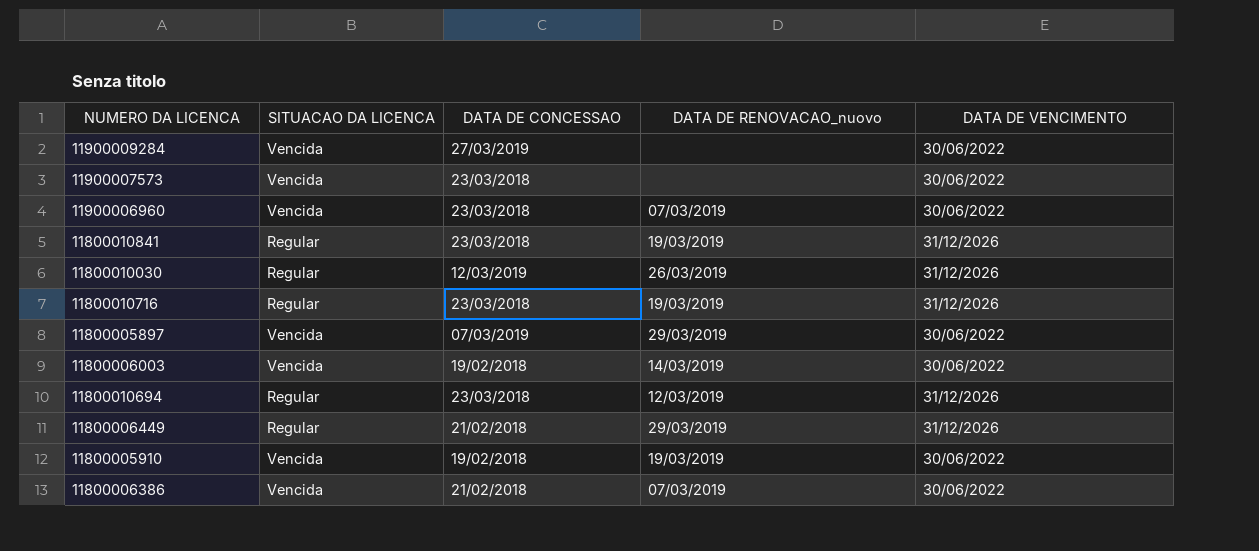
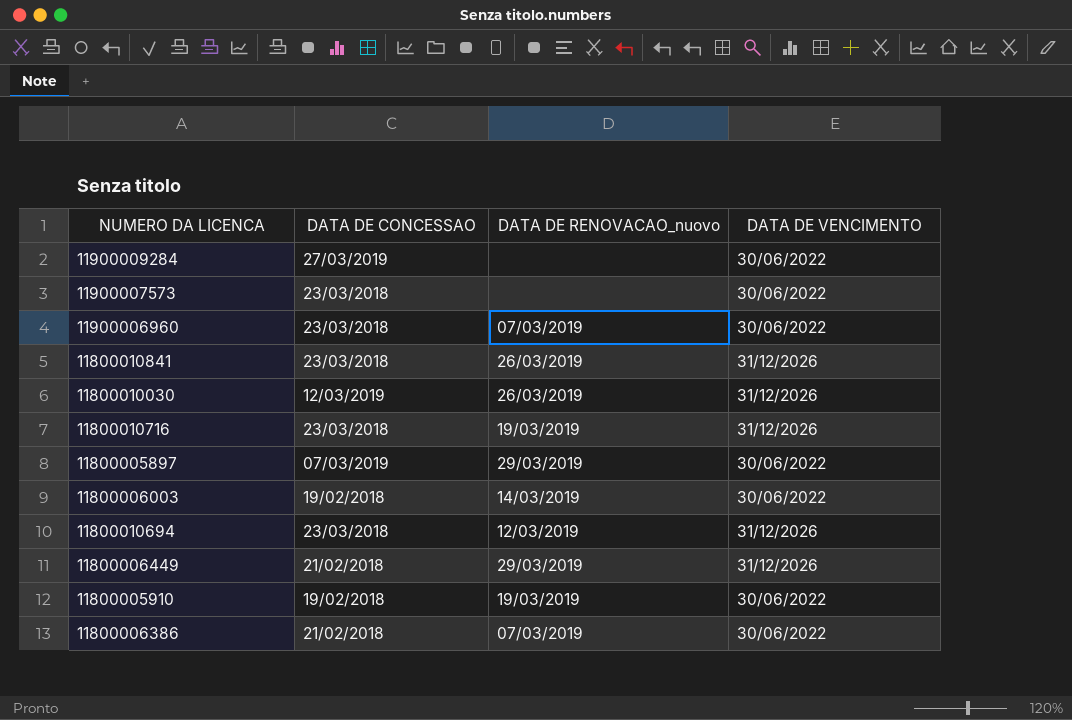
column SITUACAO DA LICENCA | position: 2 -> none
11800010841 | DATA DE RENOVACAO_nuovo: 19/03/2019 -> 26/03/2019

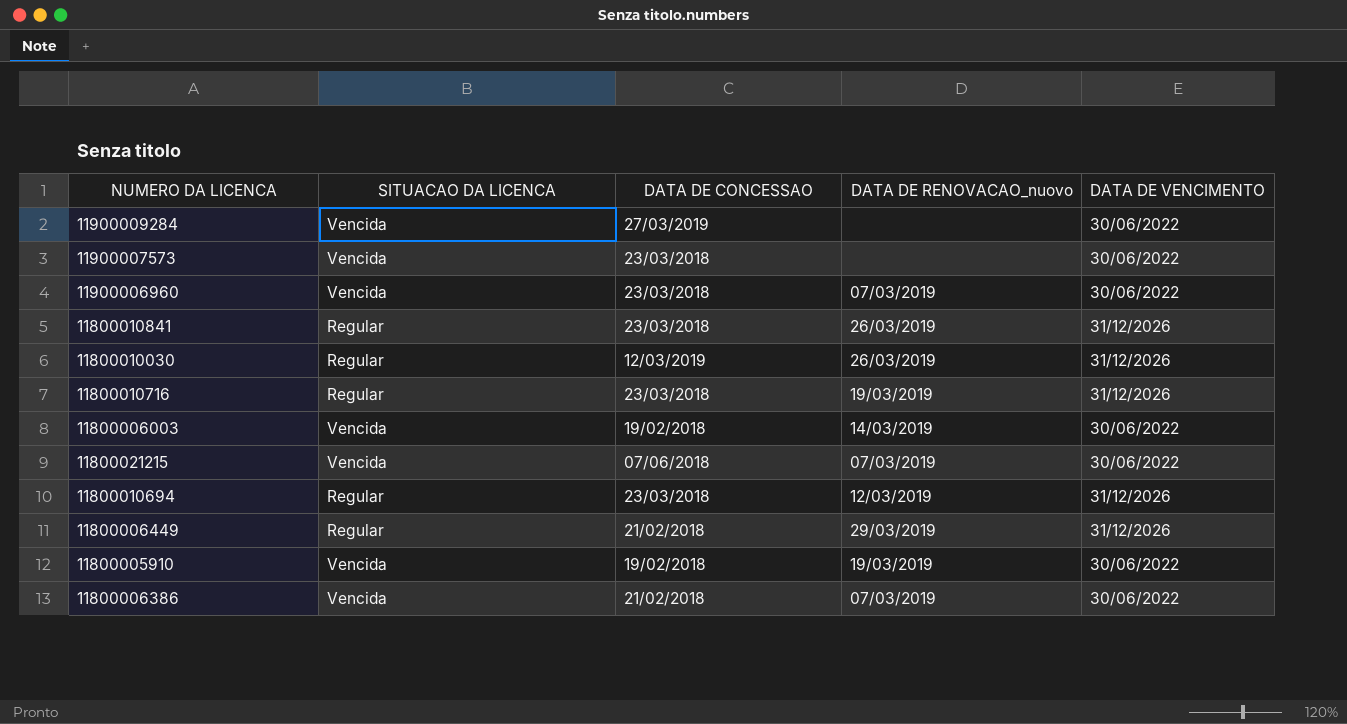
column SITUACAO DA LICENCA | position: none -> 2
row 11800005897: 07/03/2019 | 29/03/2019 | 30/06/2022 -> none
row 11800021215: none -> Vencida | 07/06/2018 | 07/03/2019 | 30/06/2022

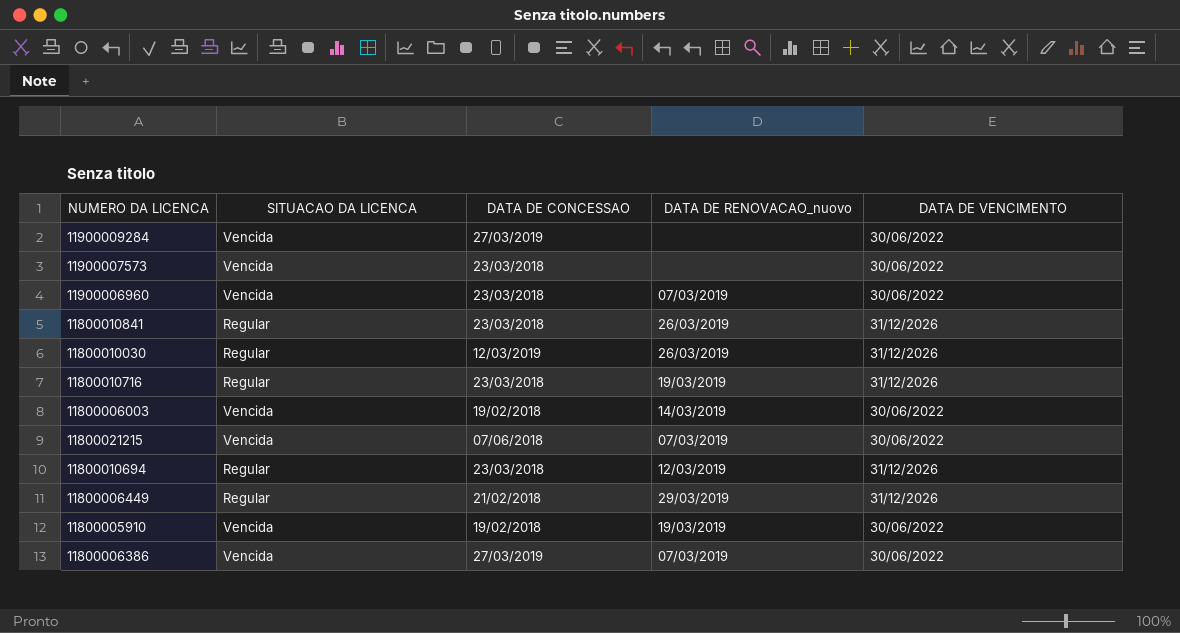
11800006386 | DATA DE CONCESSAO: 21/02/2018 -> 27/03/2019

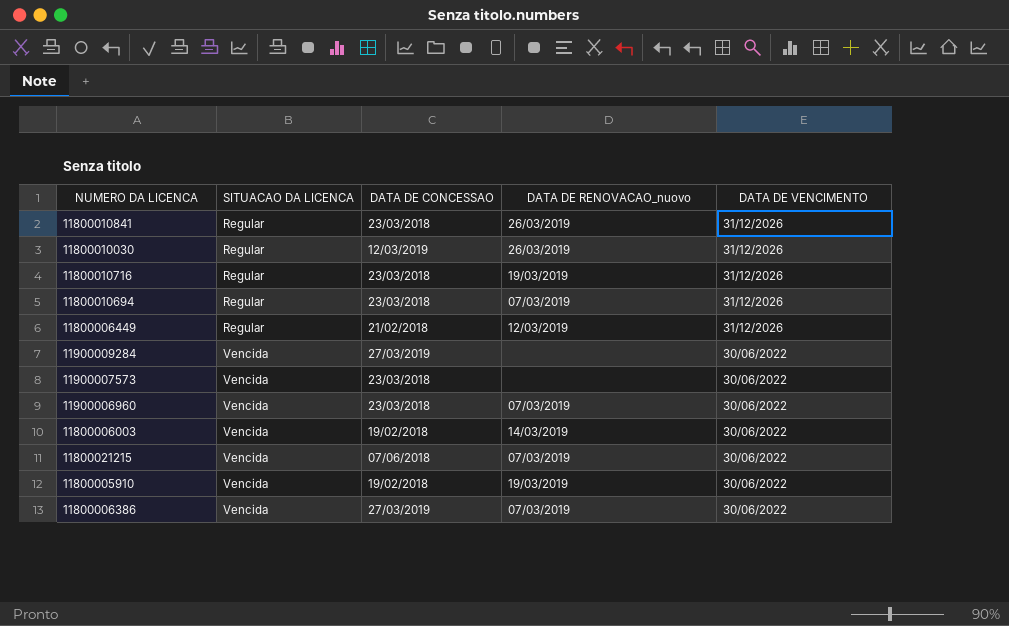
row order: none -> SITUACAO DA LICENCA ascending
11800010694 | DATA DE RENOVACAO_nuovo: 12/03/2019 -> 07/03/2019
11800006449 | DATA DE RENOVACAO_nuovo: 29/03/2019 -> 12/03/2019

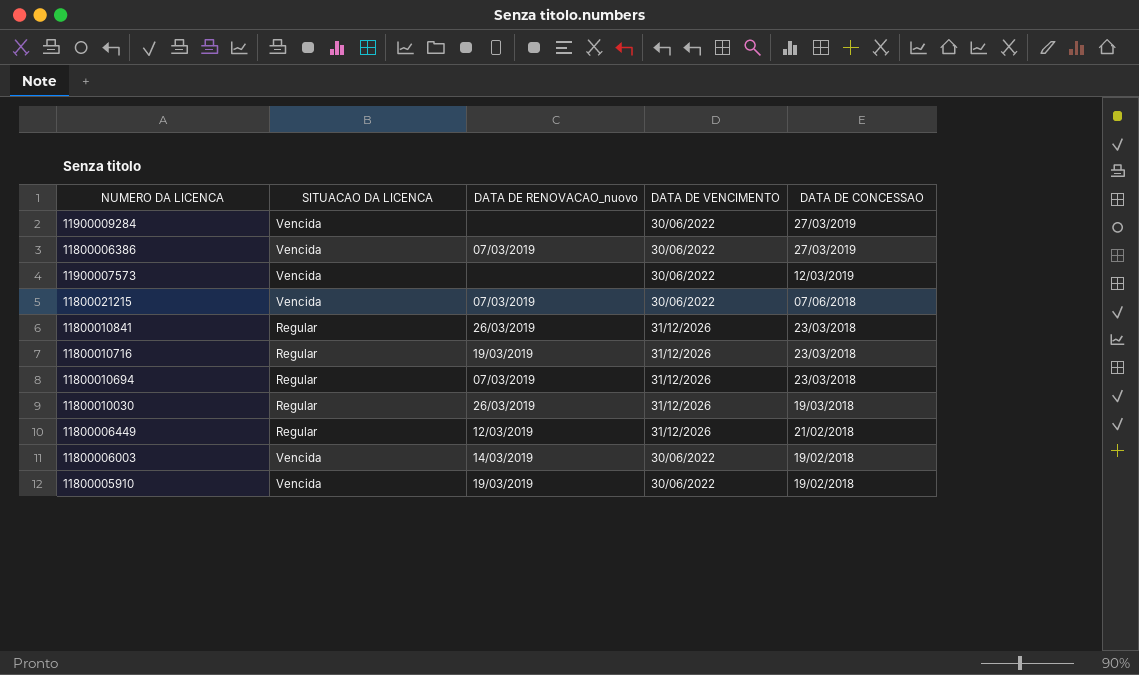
row order: SITUACAO DA LICENCA ascending -> DATA DE CONCESSAO descending
column DATA DE CONCESSAO | position: 3 -> 5
row 11900006960: Vencida | 23/03/2018 | 07/03/2019 | 30/06/2022 -> none
11900007573 | DATA DE CONCESSAO: 23/03/2018 -> 12/03/2019
11800010030 | DATA DE CONCESSAO: 12/03/2019 -> 19/03/2018

